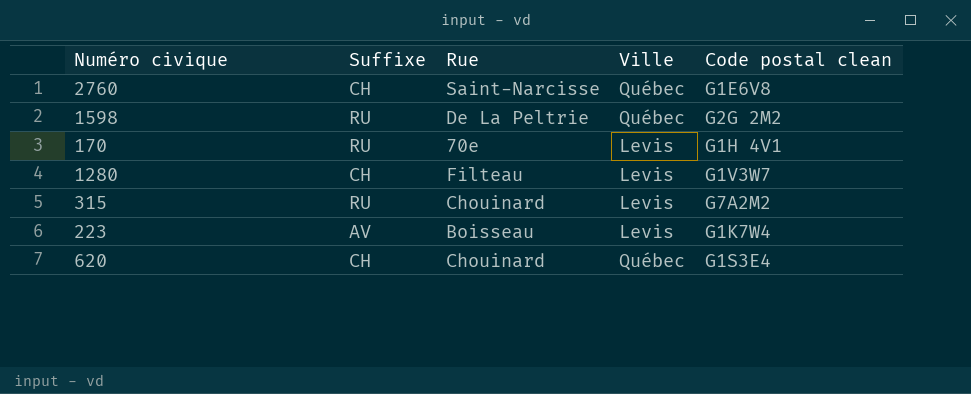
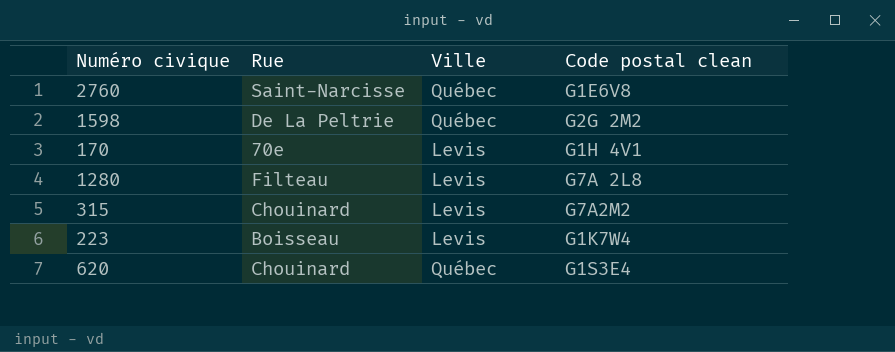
column Suffixe | position: 2 -> none
1280 | Code postal clean: G1V3W7 -> G7A 2L8

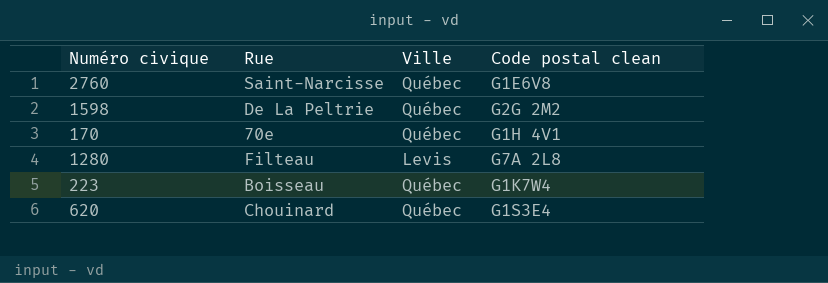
row 315: Chouinard | Levis | G7A2M2 -> none
170 | Ville: Levis -> Québec
223 | Ville: Levis -> Québec

